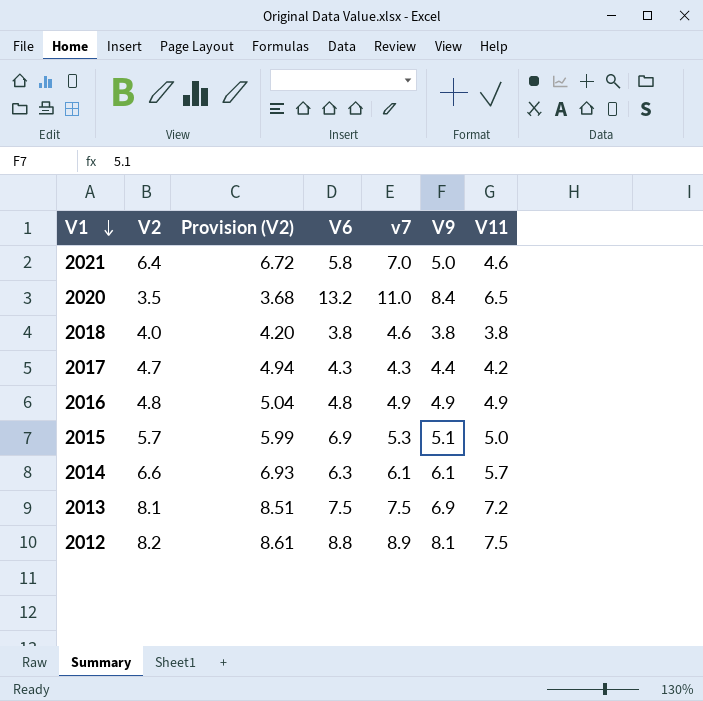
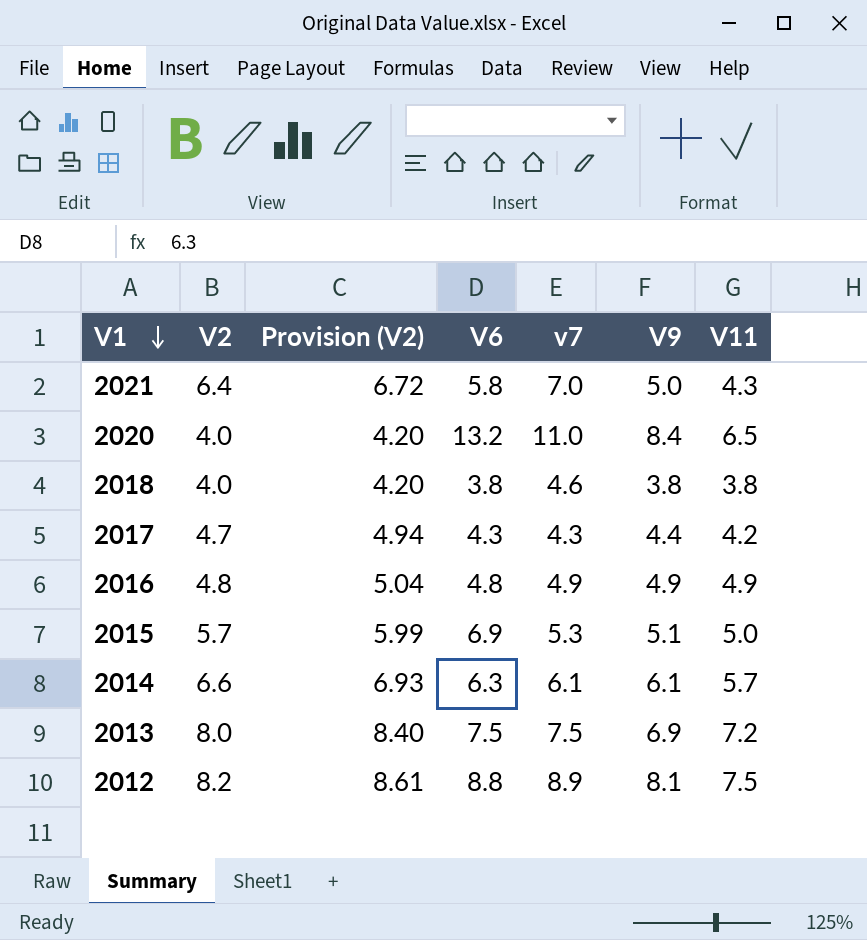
2021 | V11: 4.6 -> 4.3
2020 | V2: 3.5 -> 4.0
2020 | Provision (V2): 3.68 -> 4.20
2013 | V2: 8.1 -> 8.0
2013 | Provision (V2): 8.51 -> 8.40

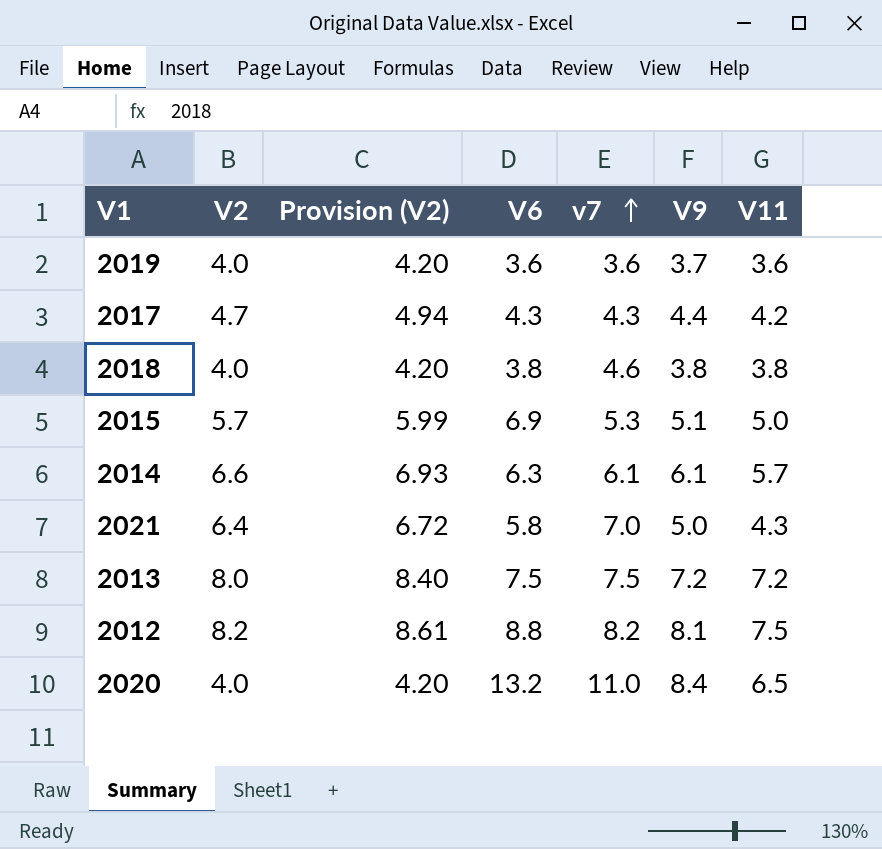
row order: V1 descending -> v7 ascending
row 2016: 4.8 | 5.04 | 4.8 | 4.9 | 4.9 | 4.9 -> none
row 2019: none -> 4.0 | 4.20 | 3.6 | 3.6 | 3.7 | 3.6
2013 | V9: 6.9 -> 7.2
2012 | v7: 8.9 -> 8.2

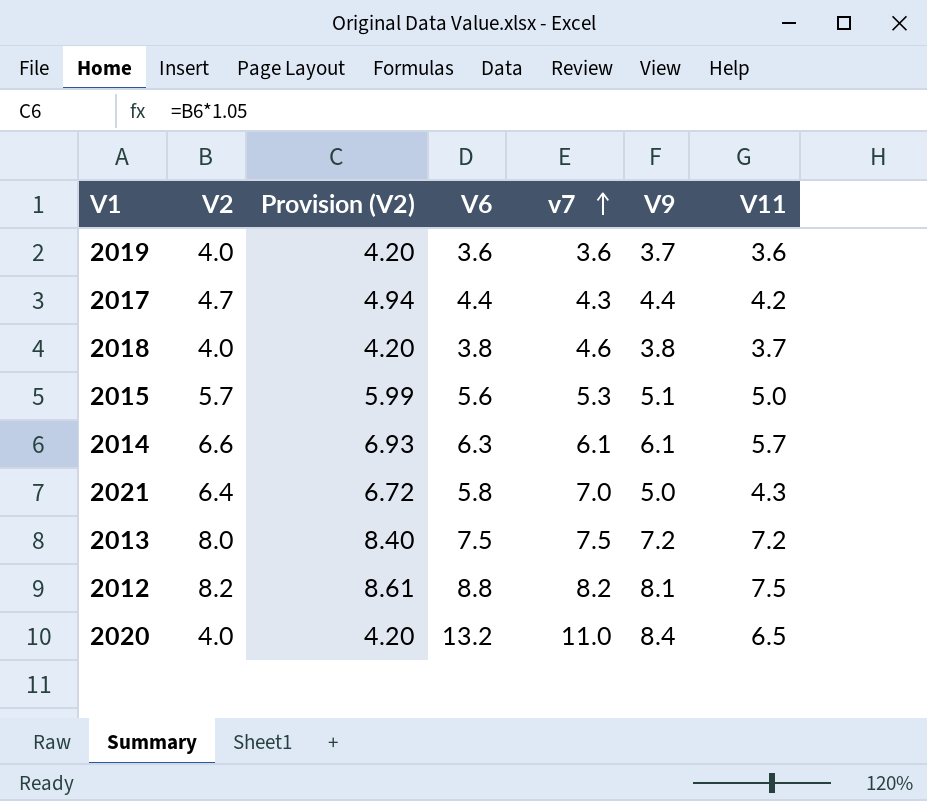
2017 | V6: 4.3 -> 4.4
2018 | V11: 3.8 -> 3.7
2015 | V6: 6.9 -> 5.6

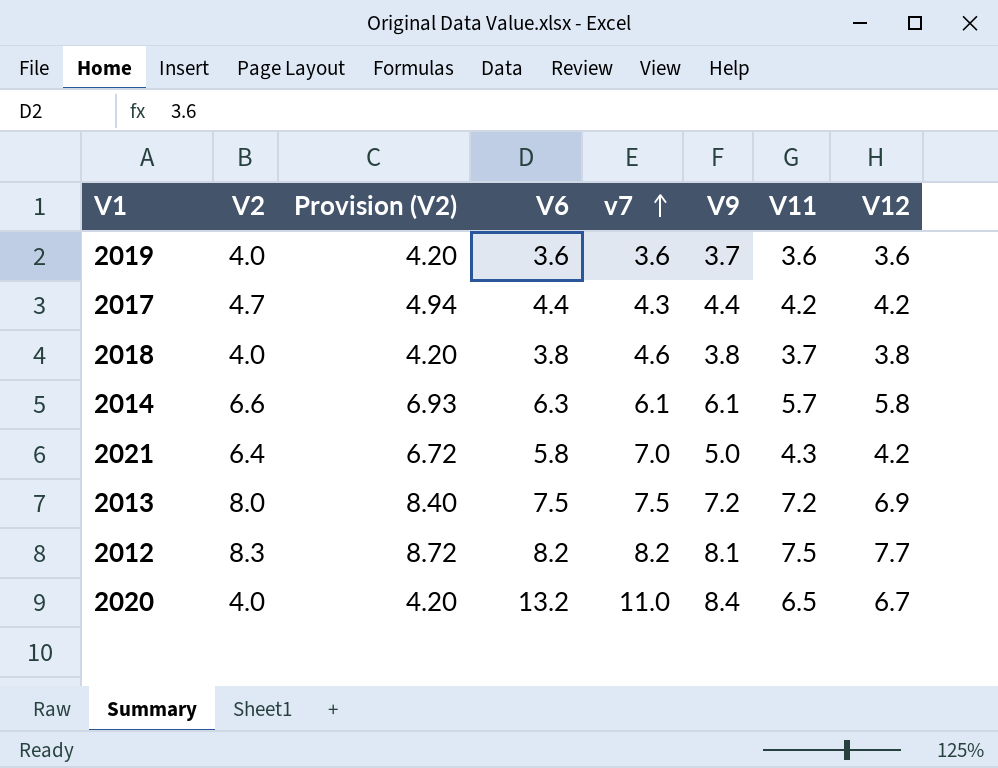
column V12 | position: none -> 8
row 2015: 5.7 | 5.99 | 5.6 | 5.3 | 5.1 | 5.0 -> none
2012 | V2: 8.2 -> 8.3
2012 | Provision (V2): 8.61 -> 8.72
2012 | V6: 8.8 -> 8.2

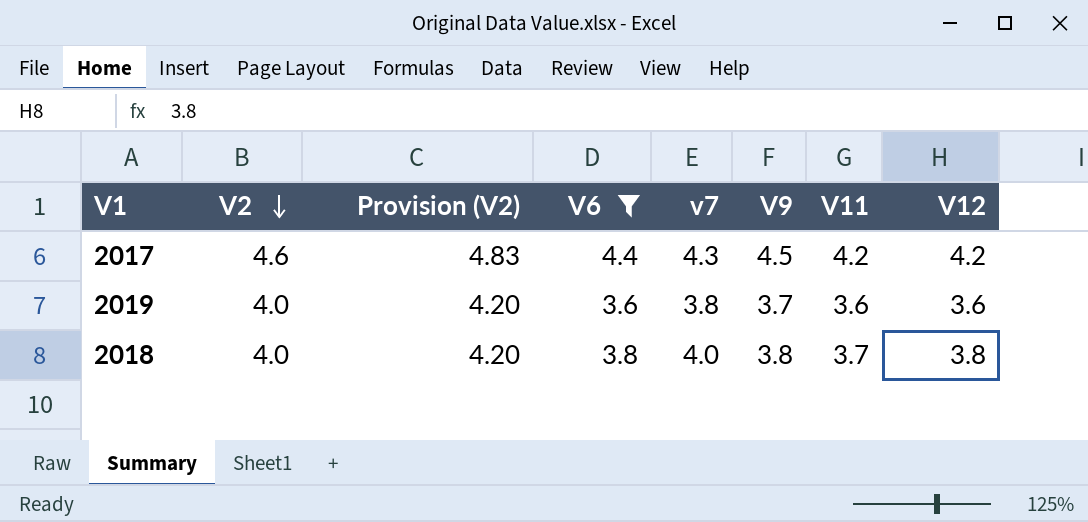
filter: none -> V6 <= 4.4
row order: v7 ascending -> V2 descending
2017 | V2: 4.7 -> 4.6
2017 | Provision (V2): 4.94 -> 4.83
2017 | V9: 4.4 -> 4.5
2019 | v7: 3.6 -> 3.8
2018 | v7: 4.6 -> 4.0

